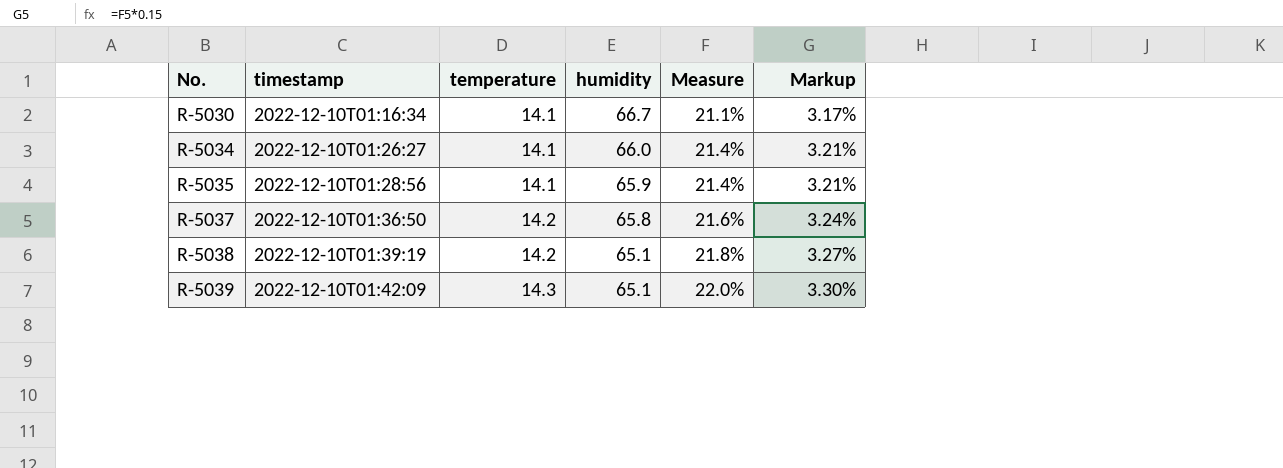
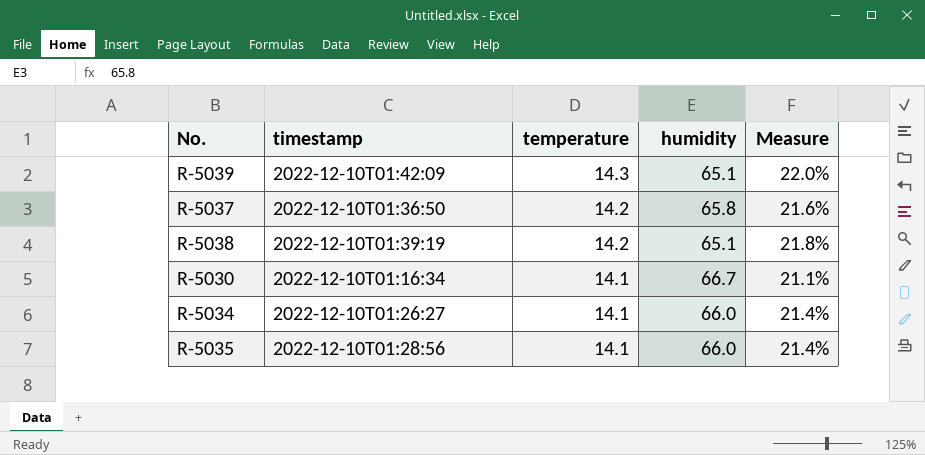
row order: No. ascending -> temperature descending
column Markup | formula: [Measure] * 0.15 -> none
R-5035 | humidity: 65.9 -> 66.0

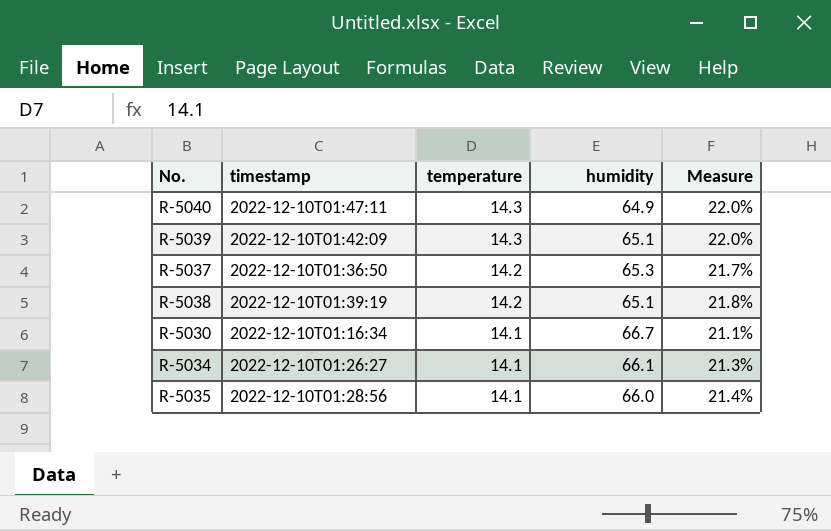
row R-5040: none -> 2022-12-10T01:47:11 | 14.3 | 64.9 | 22.0%
R-5037 | humidity: 65.8 -> 65.3
R-5037 | Measure: 21.6% -> 21.7%
R-5034 | humidity: 66.0 -> 66.1
R-5034 | Measure: 21.4% -> 21.3%

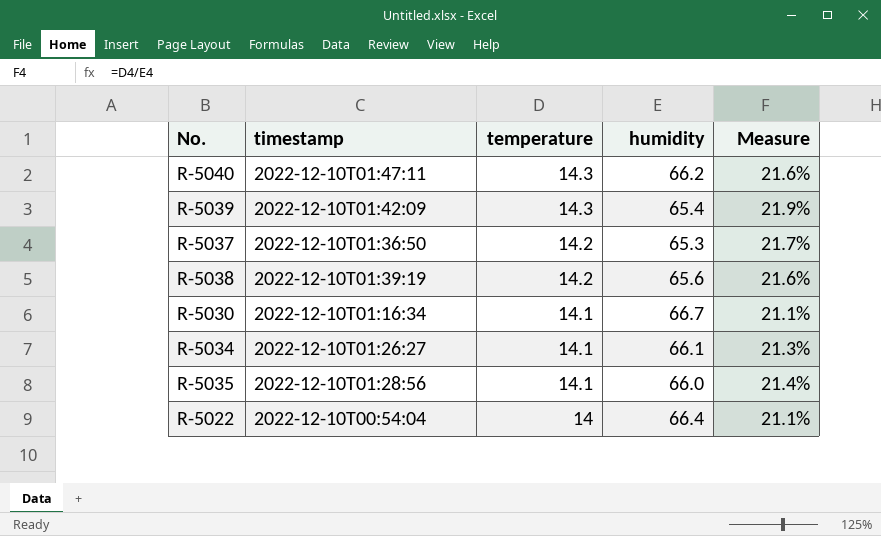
R-5040 | humidity: 64.9 -> 66.2
R-5040 | Measure: 22.0% -> 21.6%
R-5039 | humidity: 65.1 -> 65.4
R-5039 | Measure: 22.0% -> 21.9%
R-5038 | humidity: 65.1 -> 65.6
R-5038 | Measure: 21.8% -> 21.6%
row R-5022: none -> 2022-12-10T00:54:04 | 14 | 66.4 | 21.1%

